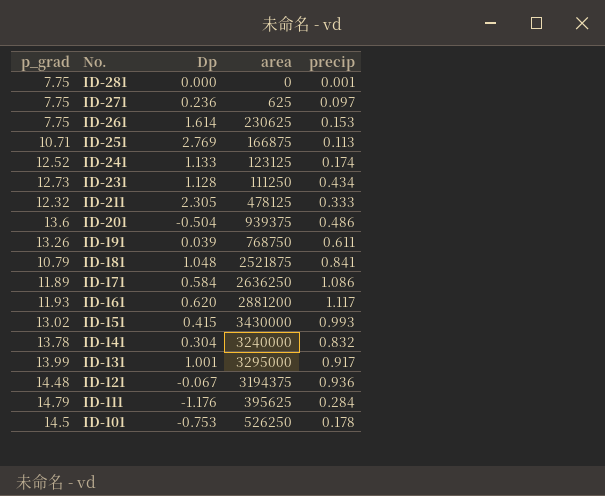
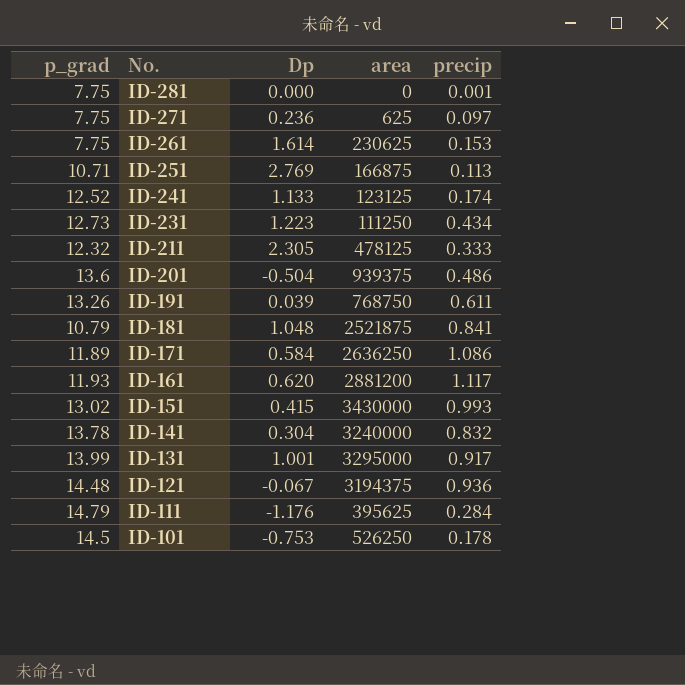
ID-231 | Dp: 1.128 -> 1.223

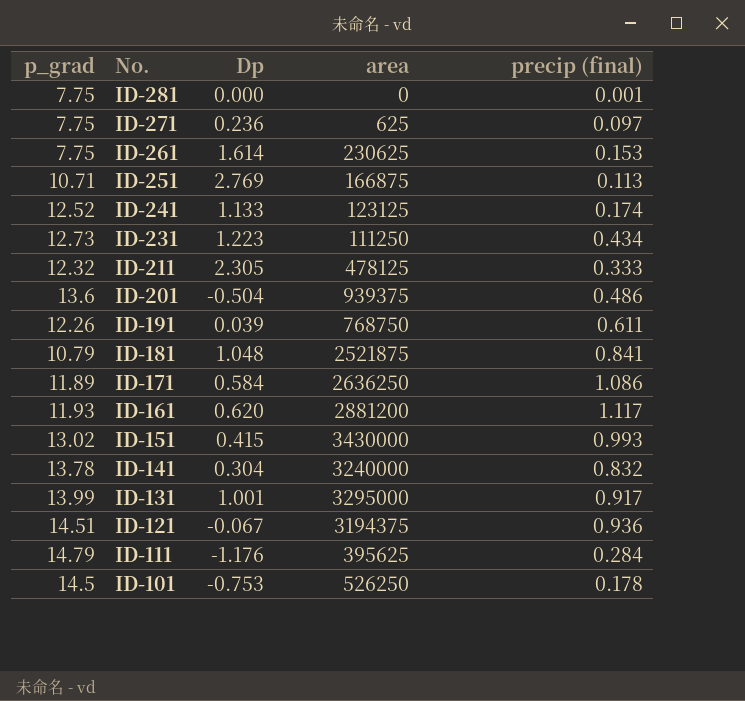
column name: precip -> precip (final)
ID-191 | p_grad: 13.26 -> 12.26
ID-121 | p_grad: 14.48 -> 14.51

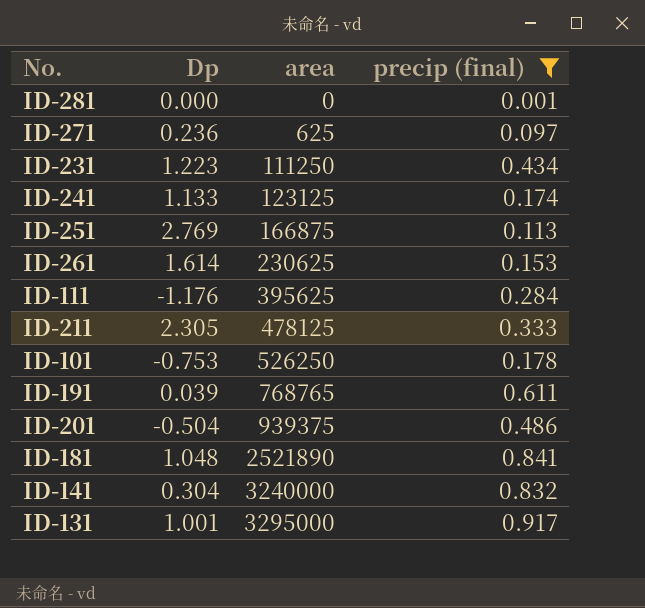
filter: none -> precip (final) <= 0.917
row order: No. descending -> area ascending
column p_grad | position: 1 -> none
ID-191 | area: 768750 -> 768765
ID-181 | area: 2521875 -> 2521890

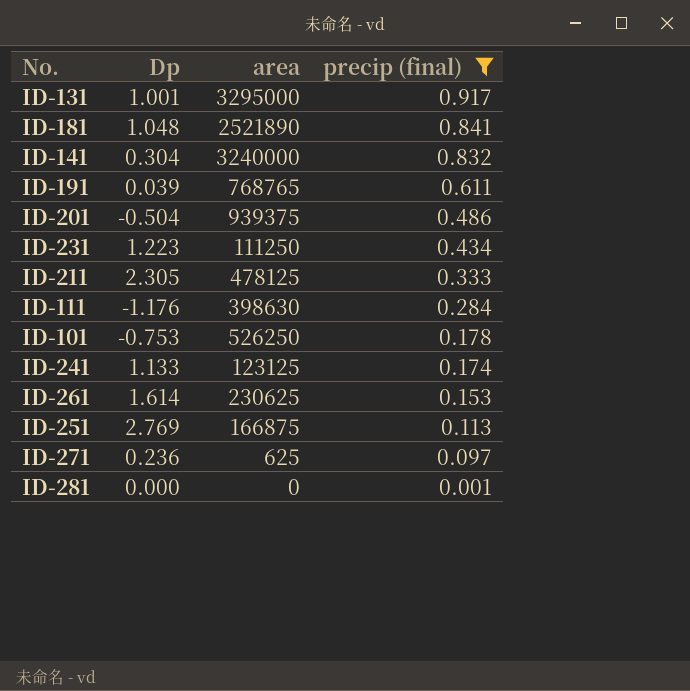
row order: area ascending -> precip (final) descending
ID-111 | area: 395625 -> 398630

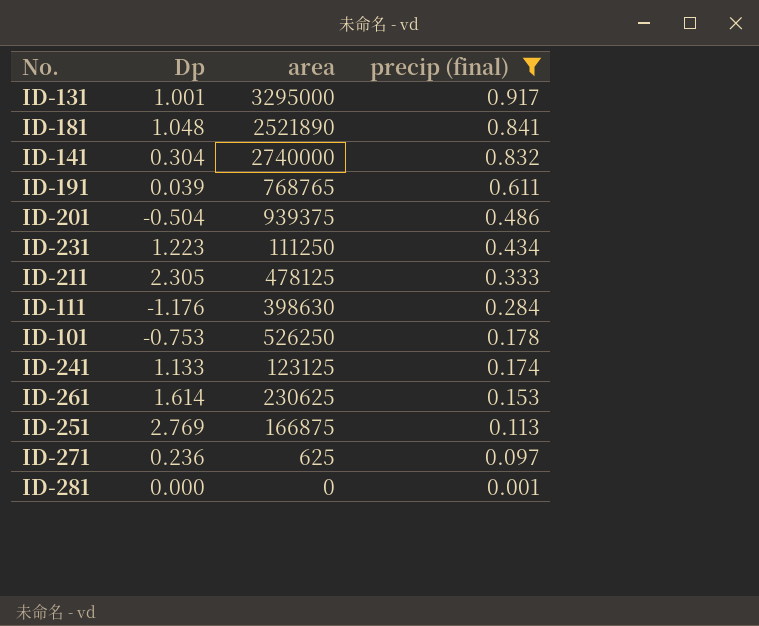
ID-141 | area: 3240000 -> 2740000

